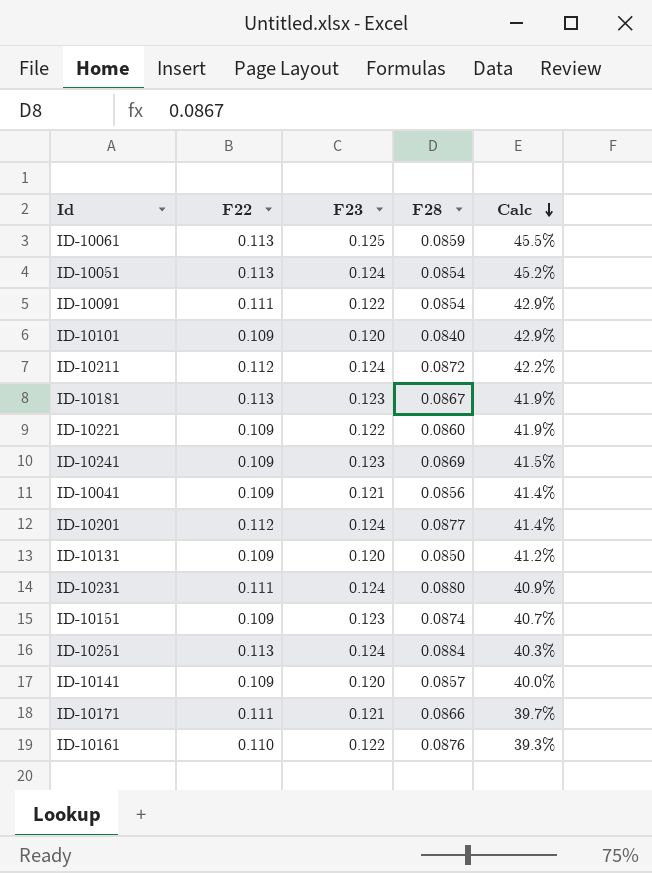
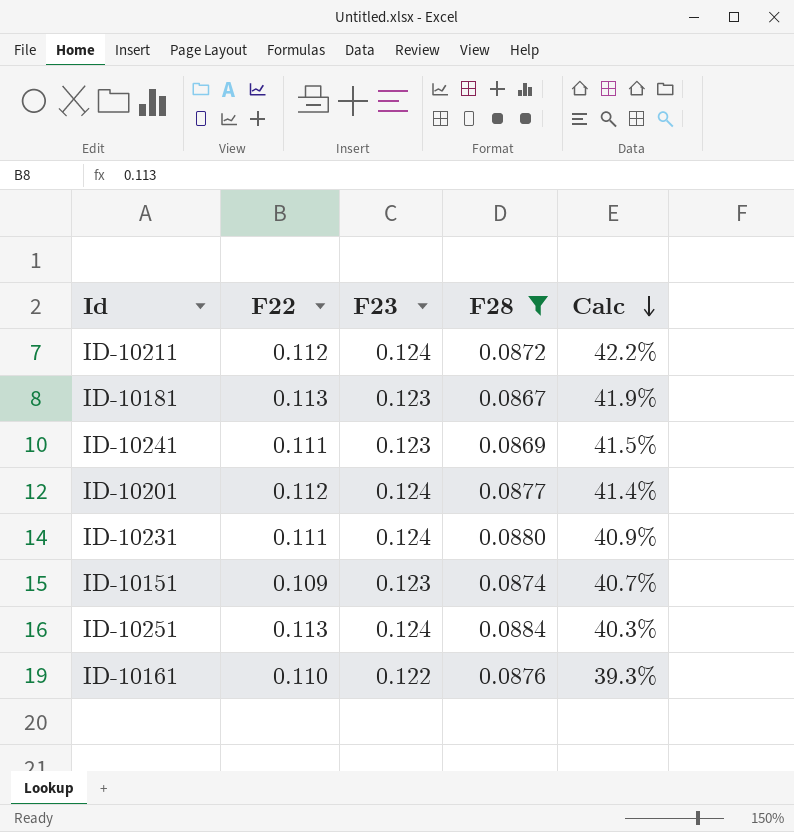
filter: none -> F28 >= 0.0867
ID-10241 | F22: 0.109 -> 0.111

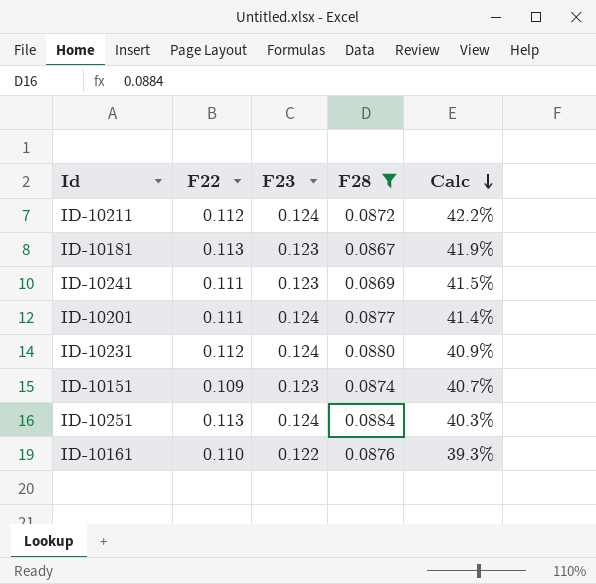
ID-10201 | F22: 0.112 -> 0.111
ID-10231 | F22: 0.111 -> 0.112

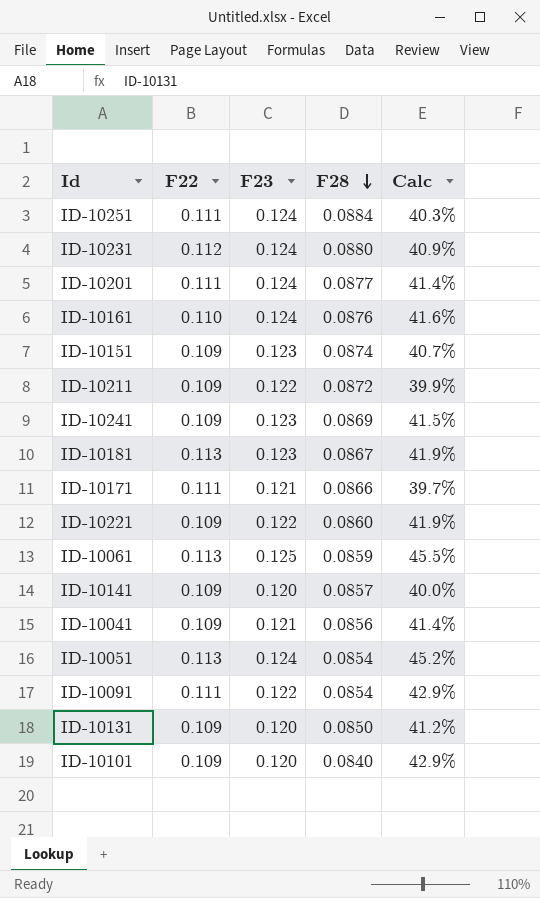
filter: F28 >= 0.0867 -> none
row order: Calc descending -> F28 descending
ID-10251 | F22: 0.113 -> 0.111
ID-10161 | F23: 0.122 -> 0.124
ID-10161 | Calc: 39.3% -> 41.6%
ID-10211 | F22: 0.112 -> 0.109
ID-10211 | F23: 0.124 -> 0.122
ID-10211 | Calc: 42.2% -> 39.9%
ID-10241 | F22: 0.111 -> 0.109

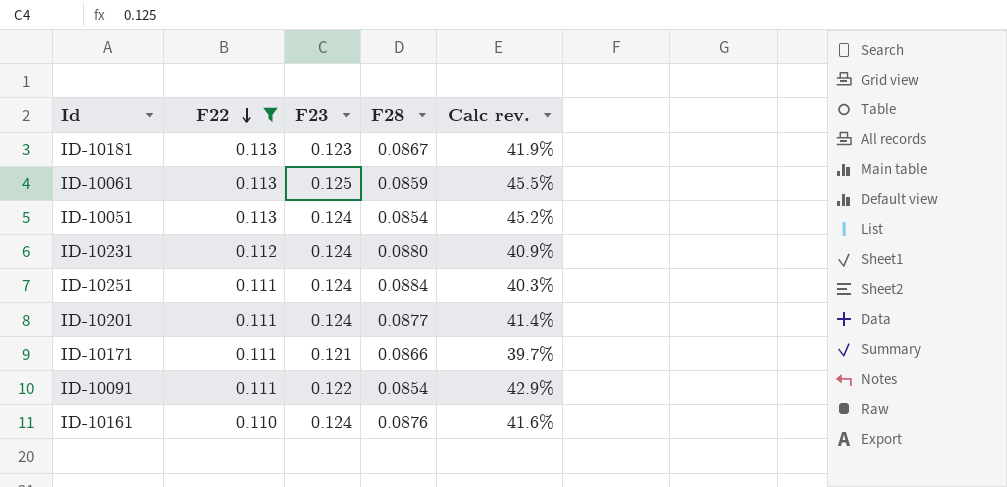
filter: none -> F22 != 0.109
row order: F28 descending -> F22 descending
column name: Calc -> Calc rev.

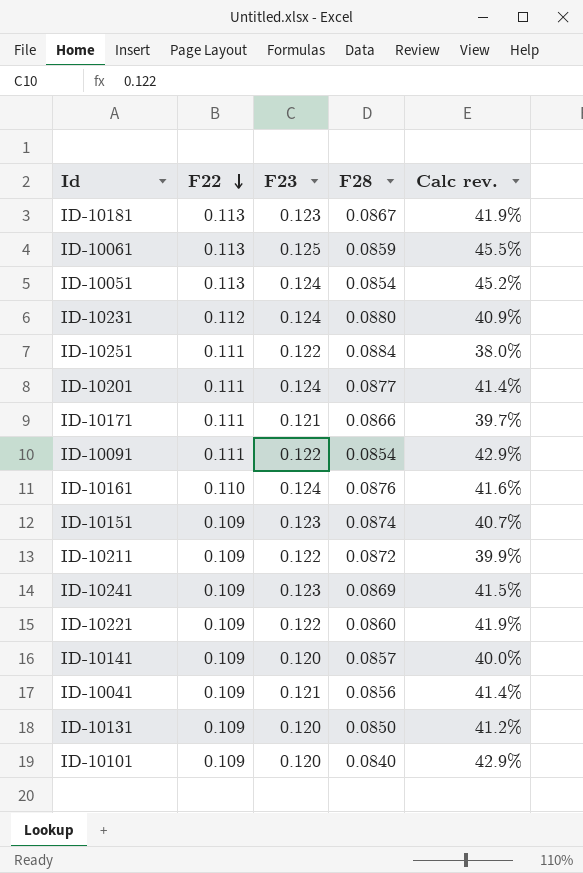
filter: F22 != 0.109 -> none
ID-10251 | F23: 0.124 -> 0.122
ID-10251 | Calc rev.: 40.3% -> 38.0%

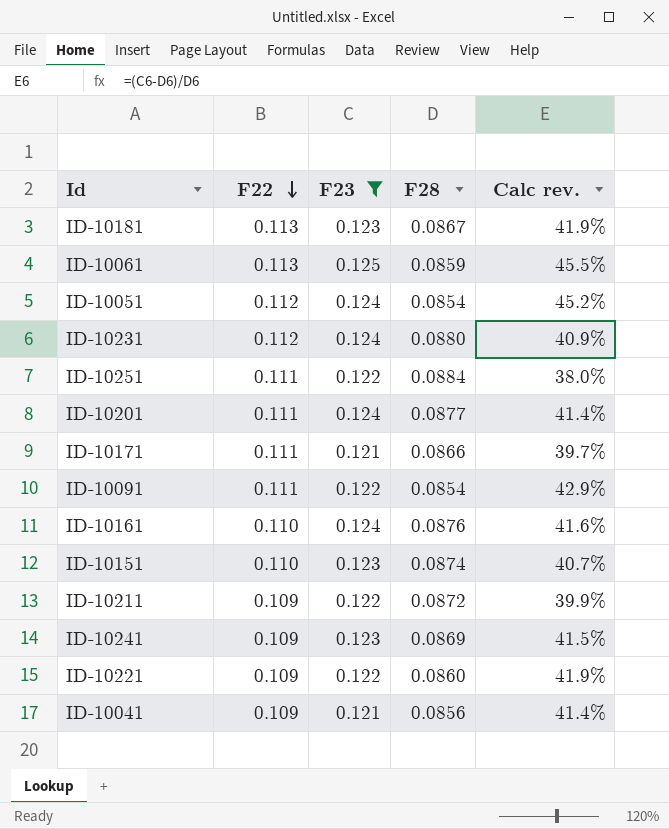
filter: none -> F23 != 0.120
ID-10051 | F22: 0.113 -> 0.112
ID-10151 | F22: 0.109 -> 0.110

